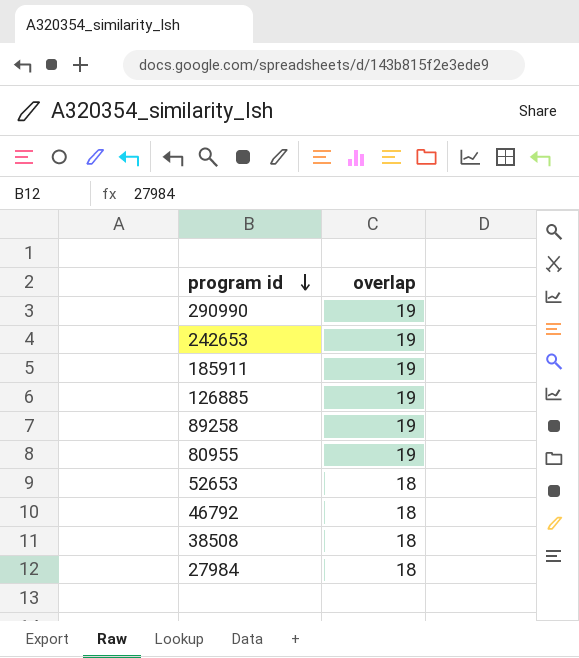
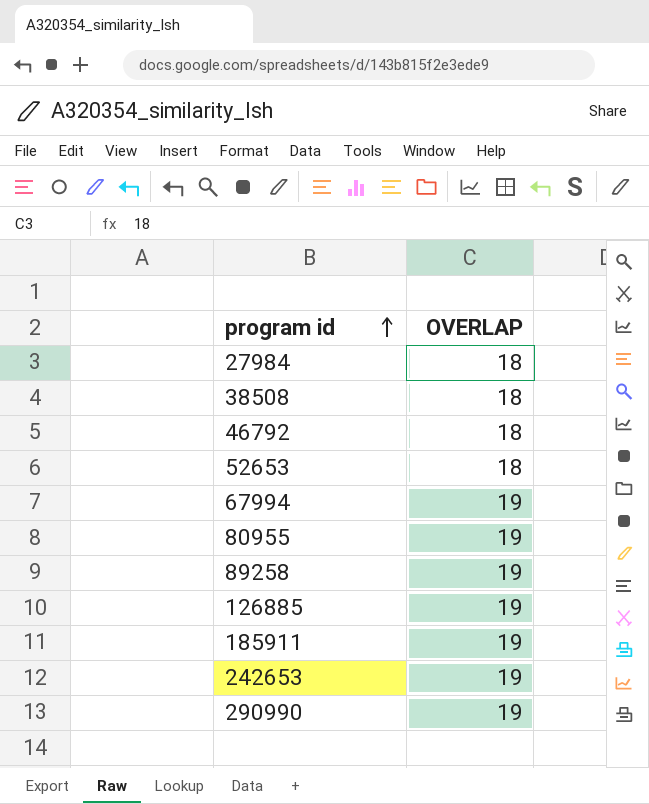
row order: program id descending -> program id ascending
column name: overlap -> OVERLAP
row 67994: none -> 19

